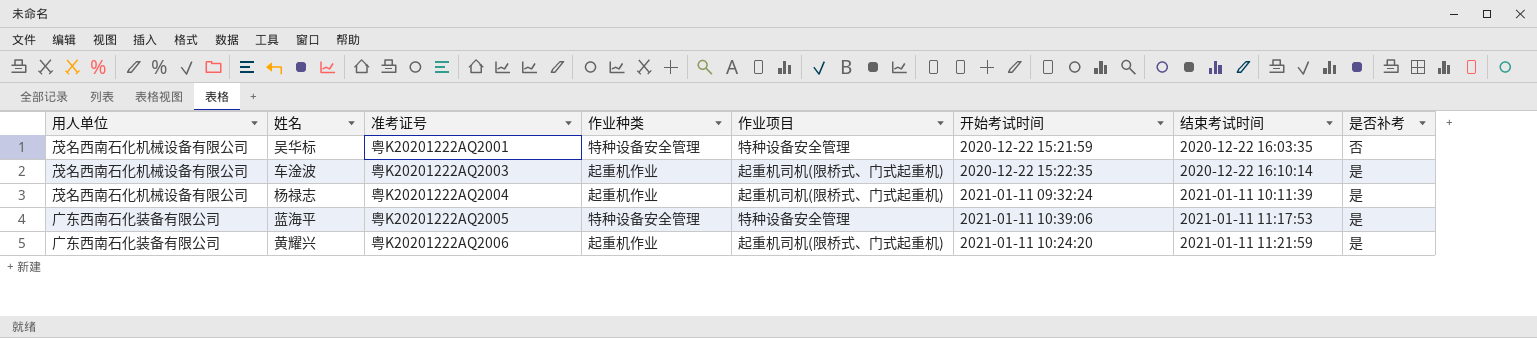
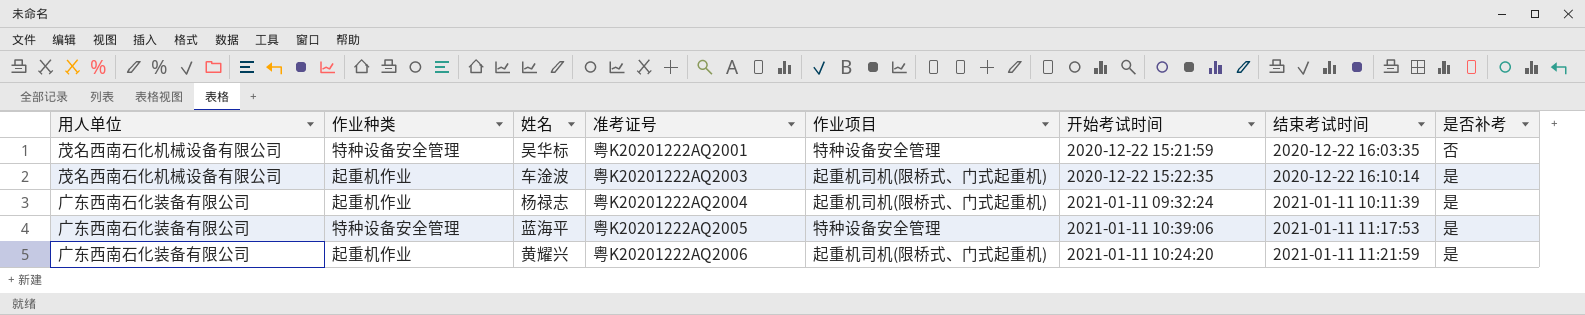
column 作业种类 | position: 4 -> 2
杨禄志 | 用人单位: 茂名西南石化机械设备有限公司 -> 广东西南石化装备有限公司

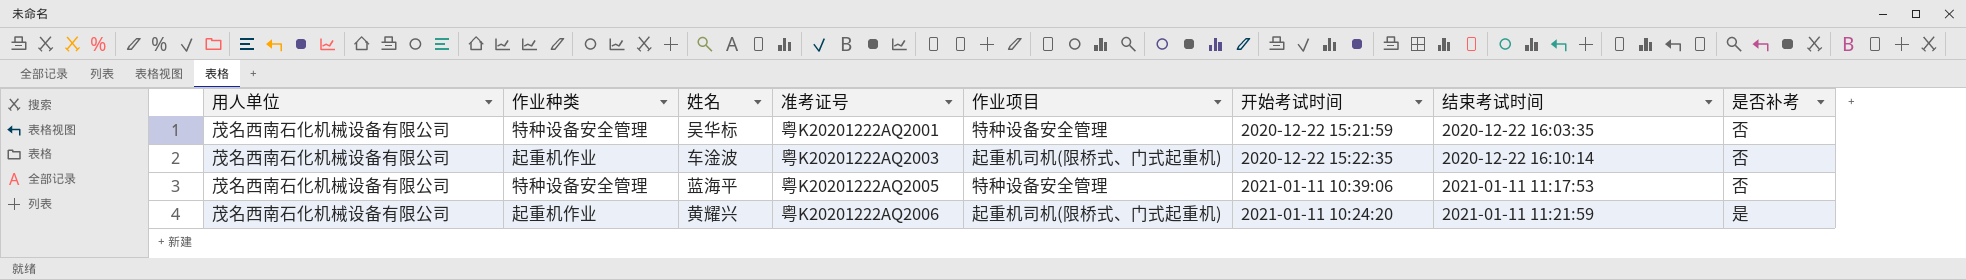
row 杨禄志: 广东西南石化装备有限公司 | 起重机作业 | 粤K20201222AQ2004 | 起重机司机(限桥式、门式起重机) | 2021-01-11 09:32:24 | 2021-01-11 10:11:39 | 是 -> none
车淦波 | 是否补考: 是 -> 否
蓝海平 | 用人单位: 广东西南石化装备有限公司 -> 茂名西南石化机械设备有限公司
蓝海平 | 是否补考: 是 -> 否
黄耀兴 | 用人单位: 广东西南石化装备有限公司 -> 茂名西南石化机械设备有限公司

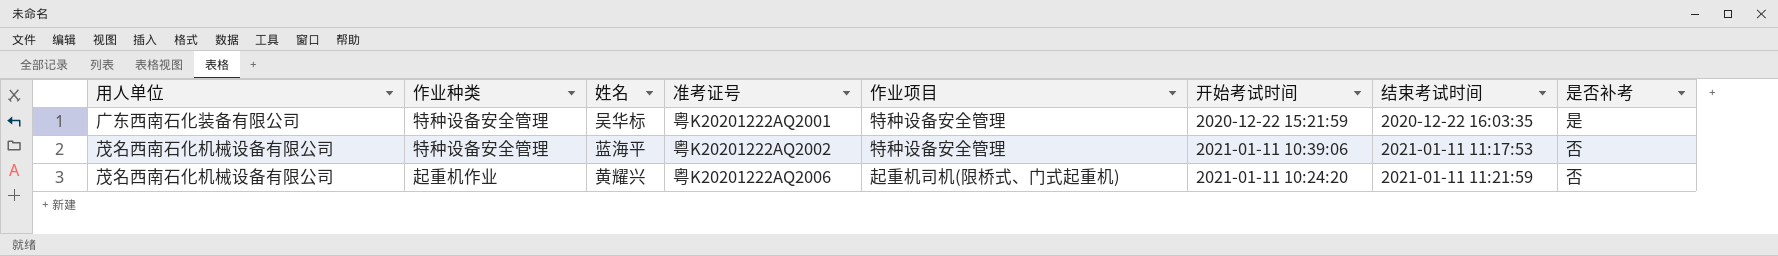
row 车淦波: 茂名西南石化机械设备有限公司 | 起重机作业 | 粤K20201222AQ2003 | 起重机司机(限桥式、门式起重机) | 2020-12-22 15:22:35 | 2020-12-22 16:10:14 | 否 -> none
吴华标 | 用人单位: 茂名西南石化机械设备有限公司 -> 广东西南石化装备有限公司
吴华标 | 是否补考: 否 -> 是
蓝海平 | 准考证号: 粤K20201222AQ2005 -> 粤K20201222AQ2002
黄耀兴 | 是否补考: 是 -> 否

